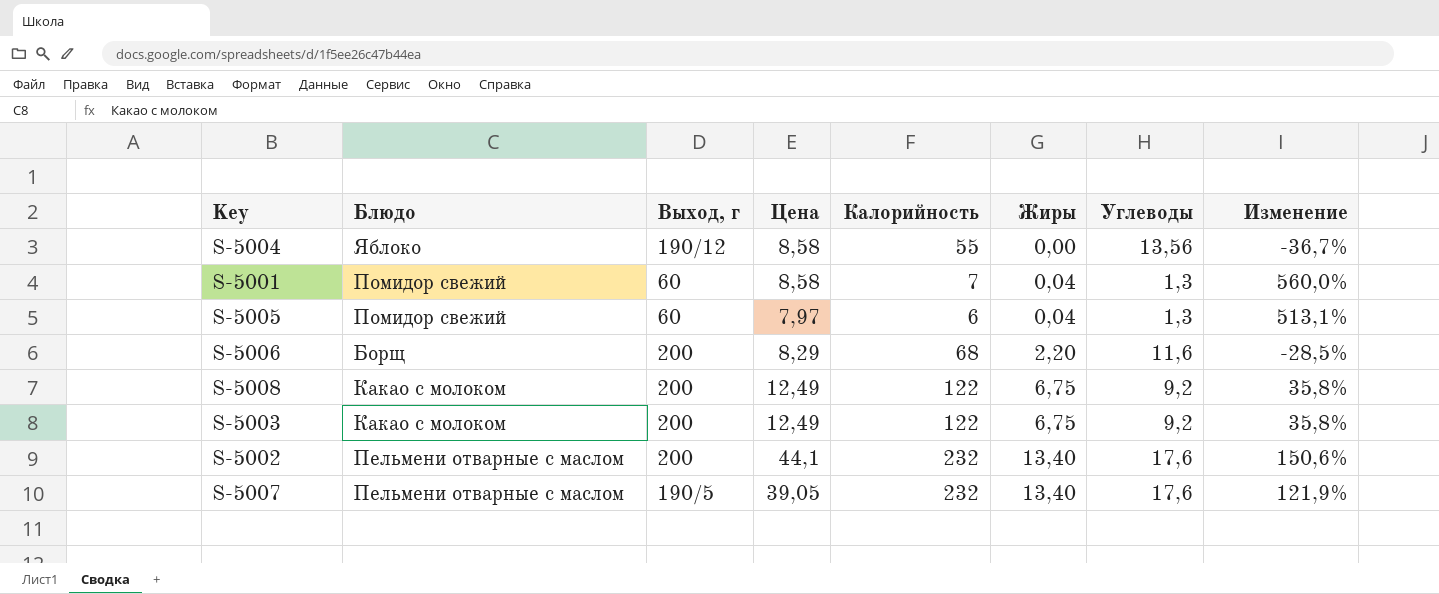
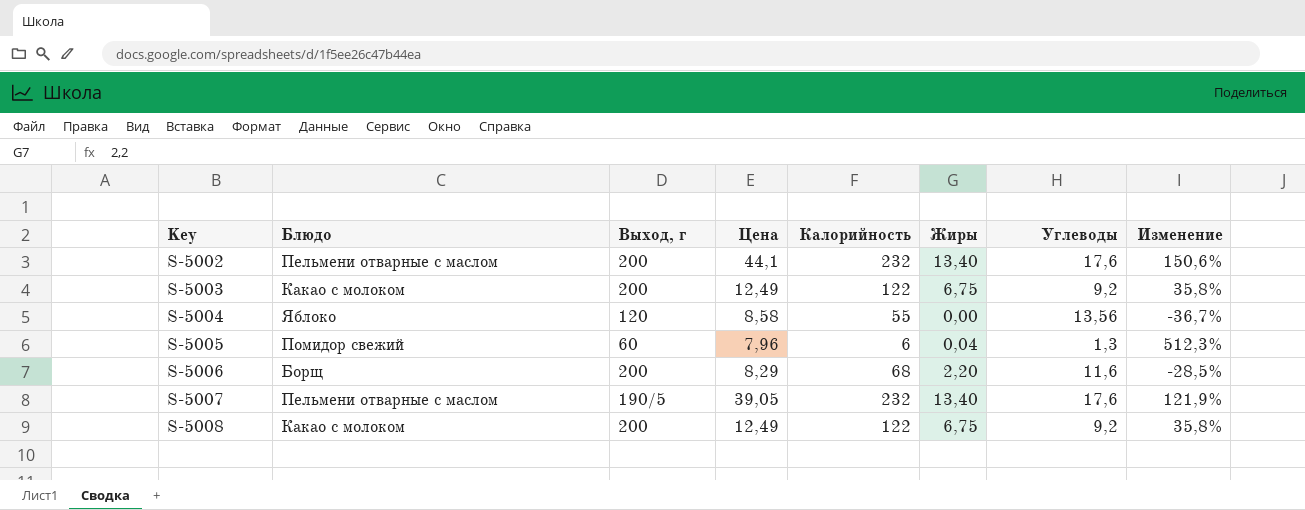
row order: Жиры ascending -> Key ascending
row S-5001: Помидор свежий | 60 | 8,58 | 7 | 0,04 | 1,3 | 560,0% -> none
S-5004 | Выход, г: 190/12 -> 120
S-5005 | Цена: 7,97 -> 7,96
S-5005 | Изменение: 513,1% -> 512,3%

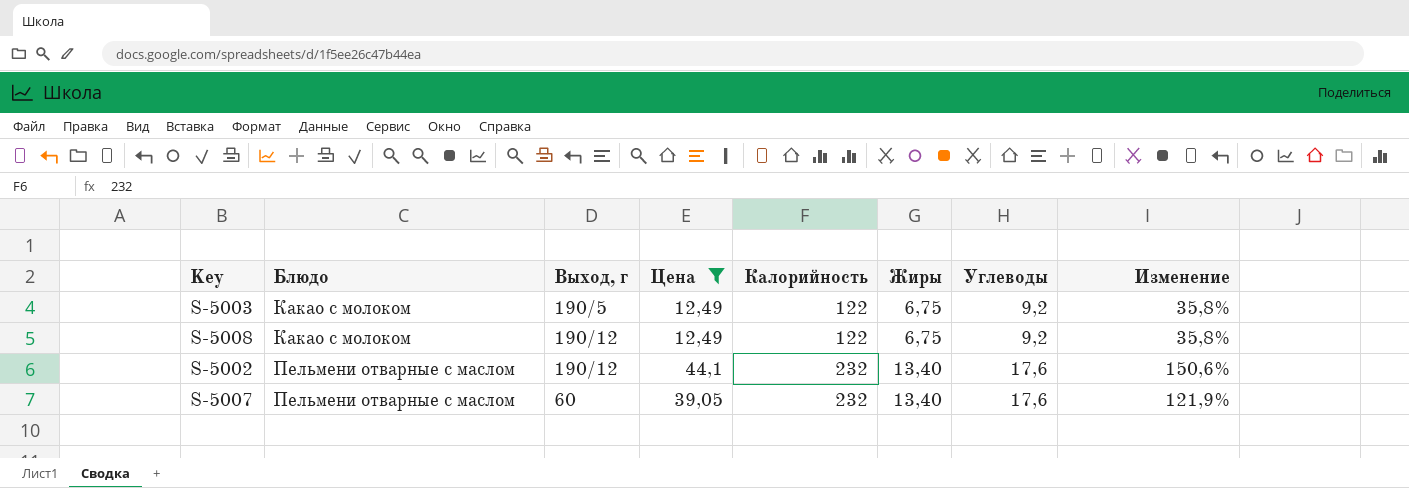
filter: none -> Цена >= 12,49
row order: Key ascending -> Блюдо ascending
S-5003 | Выход, г: 200 -> 190/5
S-5008 | Выход, г: 200 -> 190/12
S-5002 | Выход, г: 200 -> 190/12
S-5007 | Выход, г: 190/5 -> 60

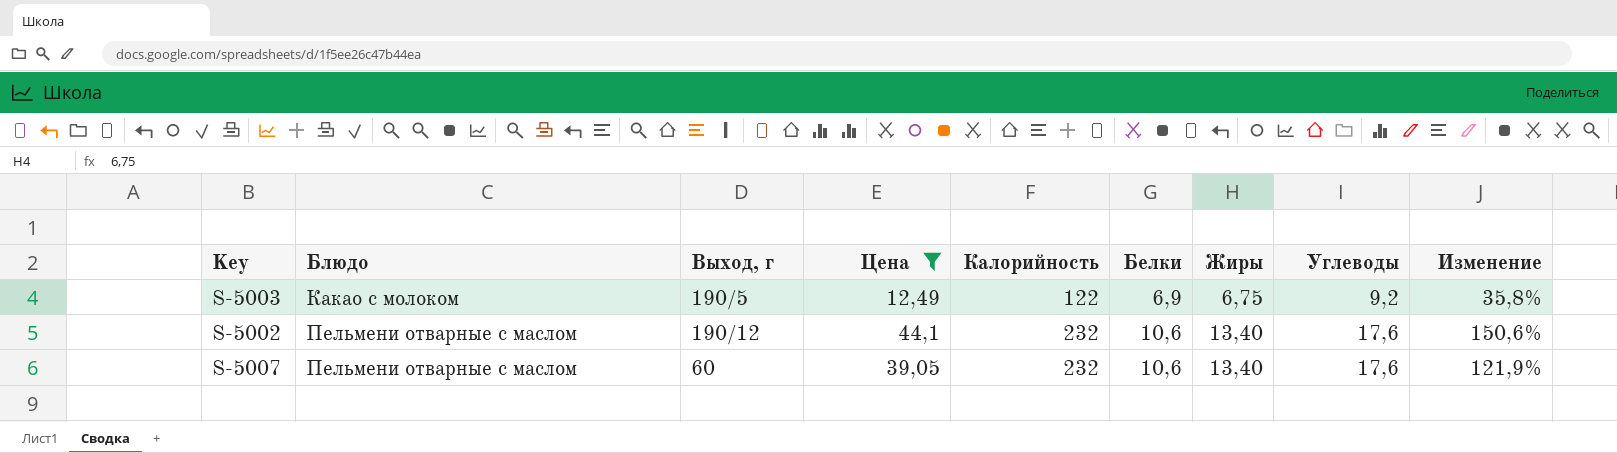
column Белки | position: none -> 6
row S-5008: Какао с молоком | 190/12 | 12,49 | 122 | 6,75 | 9,2 | 35,8% -> none

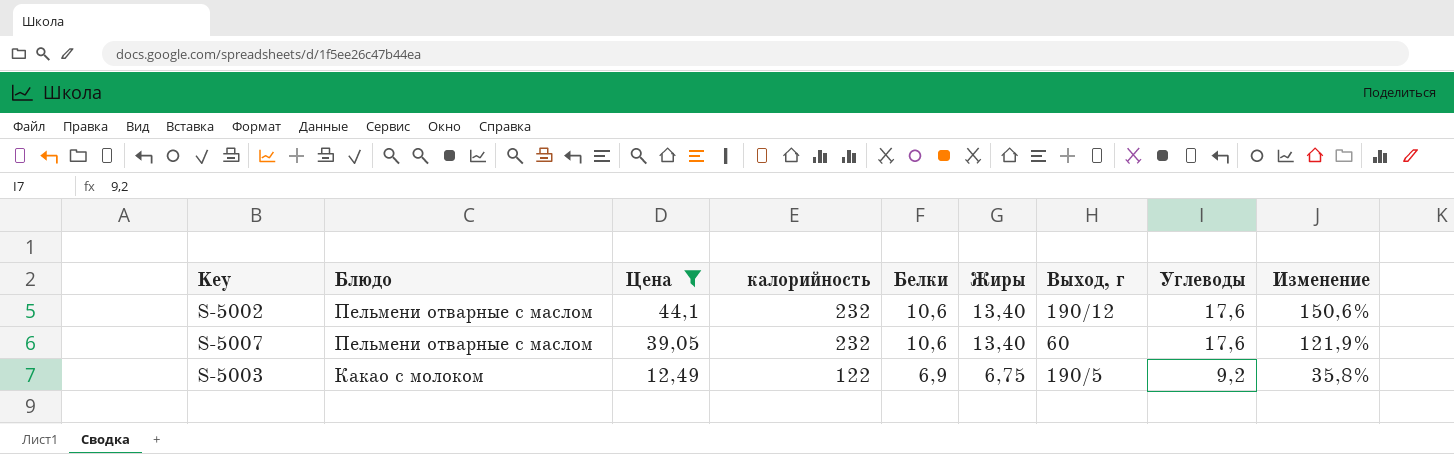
row order: Блюдо ascending -> Блюдо descending
column name: Калорийность -> калорийность
column Выход, г | position: 3 -> 7

